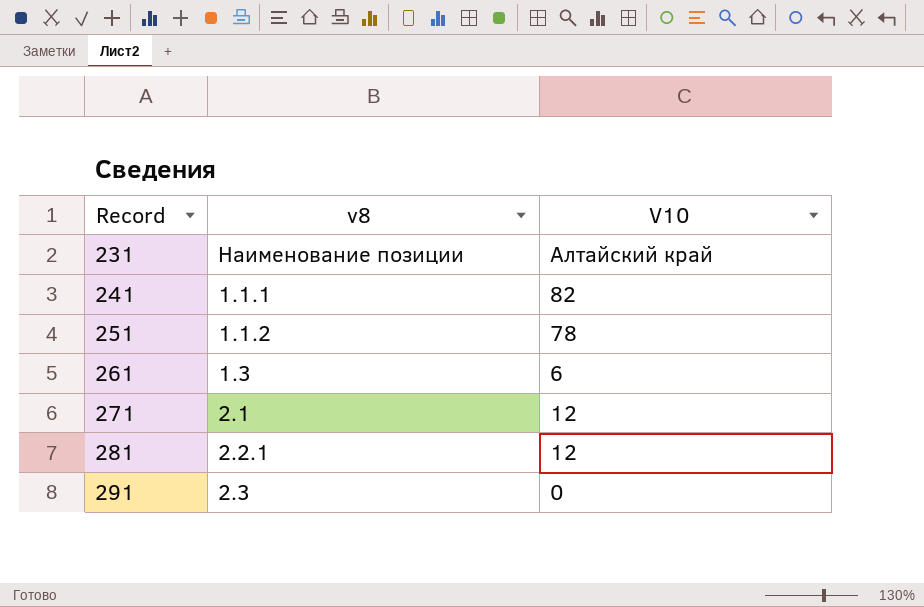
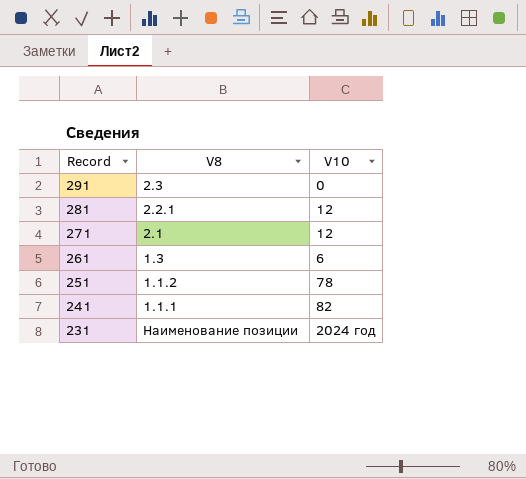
row order: Record ascending -> Record descending
column name: v8 -> V8
231 | V10: Алтайский край -> 2024 год

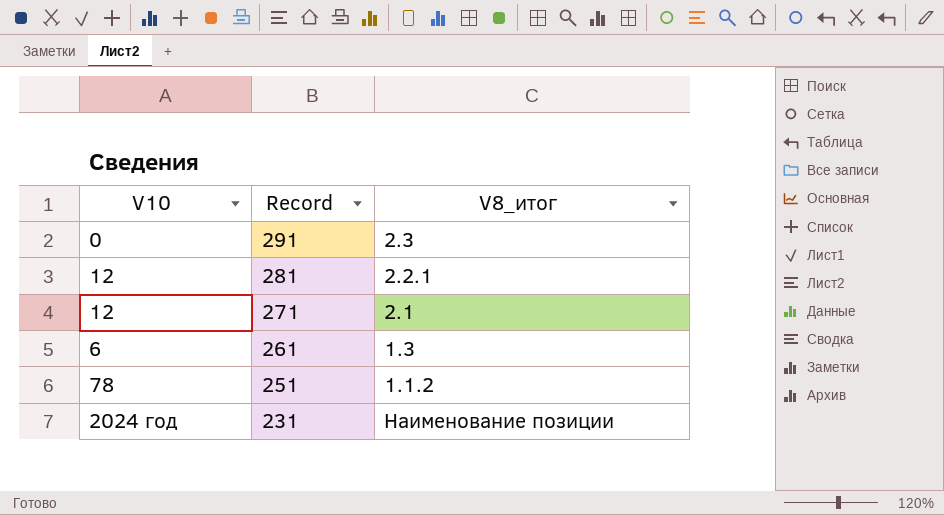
column V10 | position: 3 -> 1
column name: V8 -> V8_итог
row 241: 1.1.1 | 82 -> none

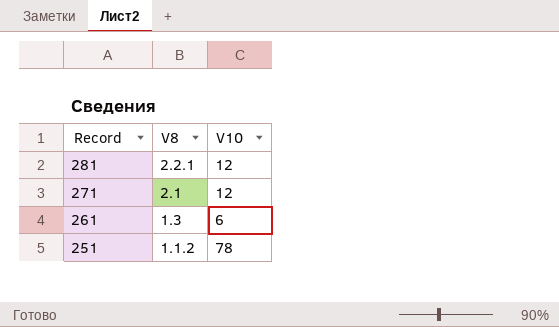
column name: V8_итог -> V8
column V10 | position: 1 -> 3
row 291: 0 | 2.3 -> none
row 231: 2024 год | Наименование позиции -> none

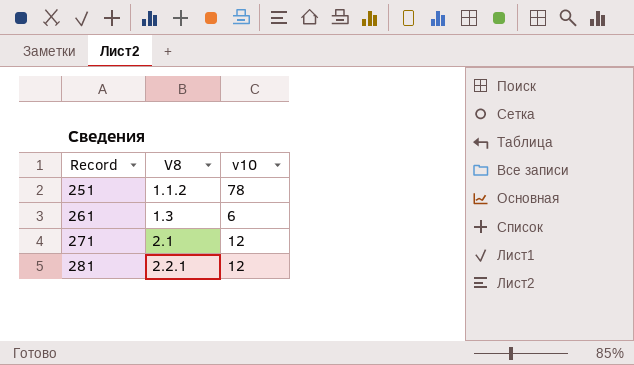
row order: Record descending -> Record ascending
column name: V10 -> v10

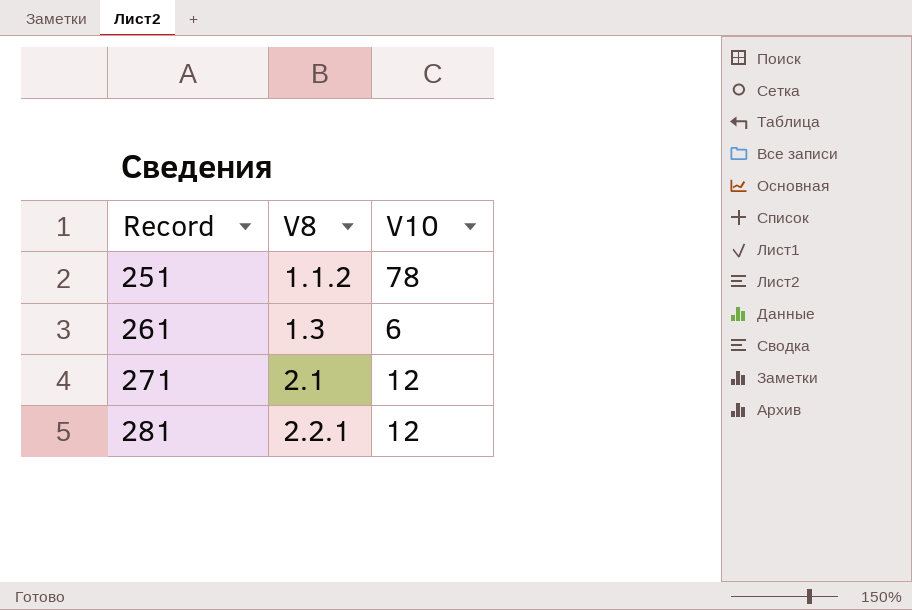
column name: v10 -> V10

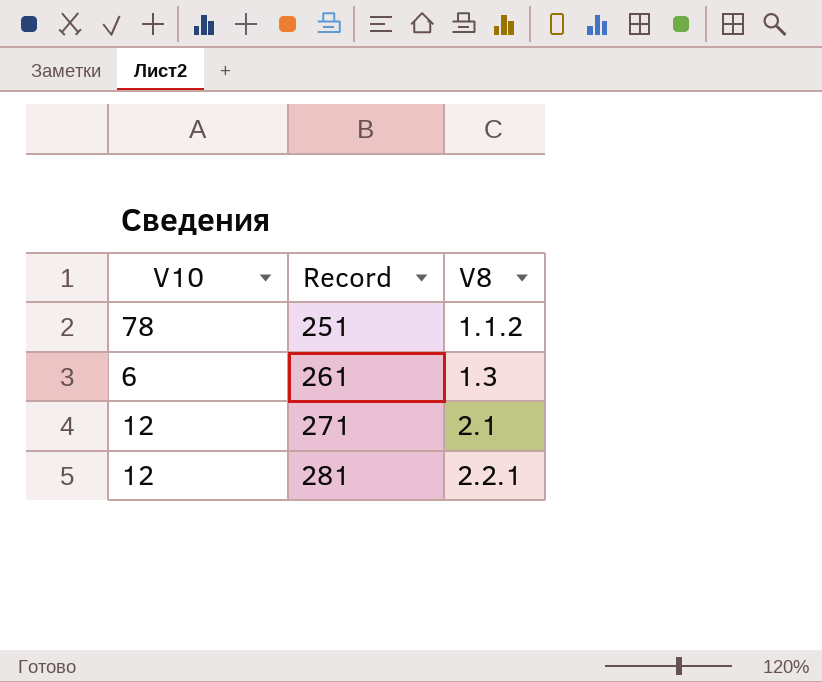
column V10 | position: 3 -> 1

